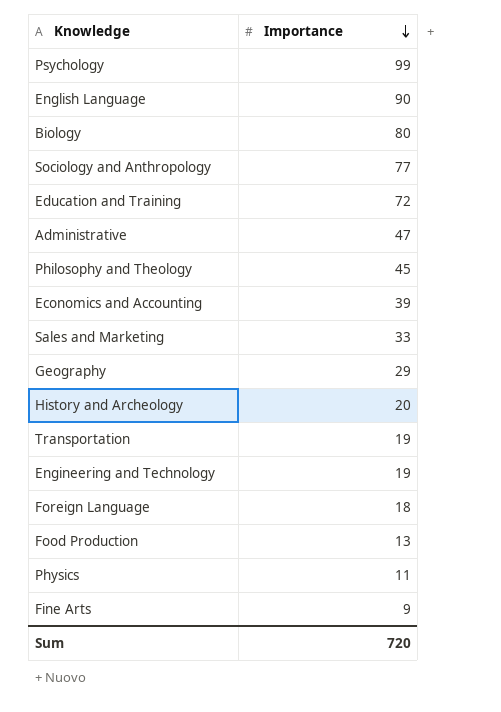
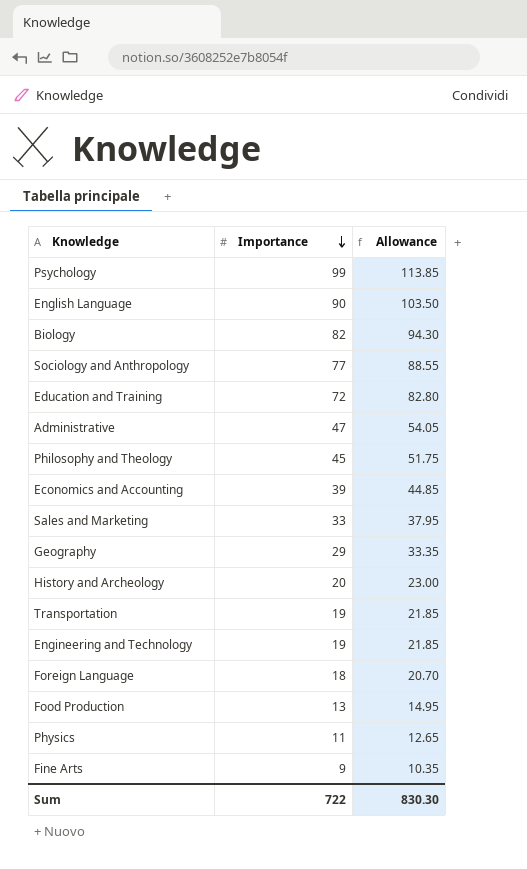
column Allowance | formula: none -> [Importance] * 1.15
Biology | Importance: 80 -> 82
Sum | Importance: 720 -> 722

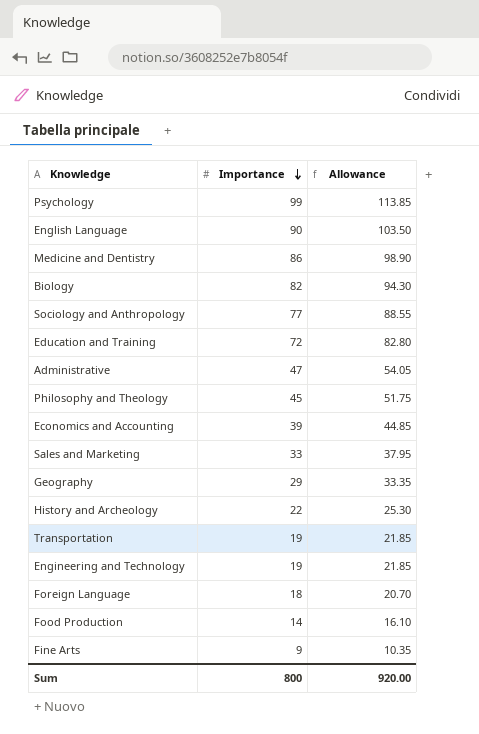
row Physics: 11 | 12.65 -> none
row Medicine and Dentistry: none -> 86 | 98.90
History and Archeology | Importance: 20 -> 22
History and Archeology | Allowance: 23.00 -> 25.30
Food Production | Importance: 13 -> 14
Food Production | Allowance: 14.95 -> 16.10
Sum | Importance: 722 -> 800
Sum | Allowance: 830.30 -> 920.00

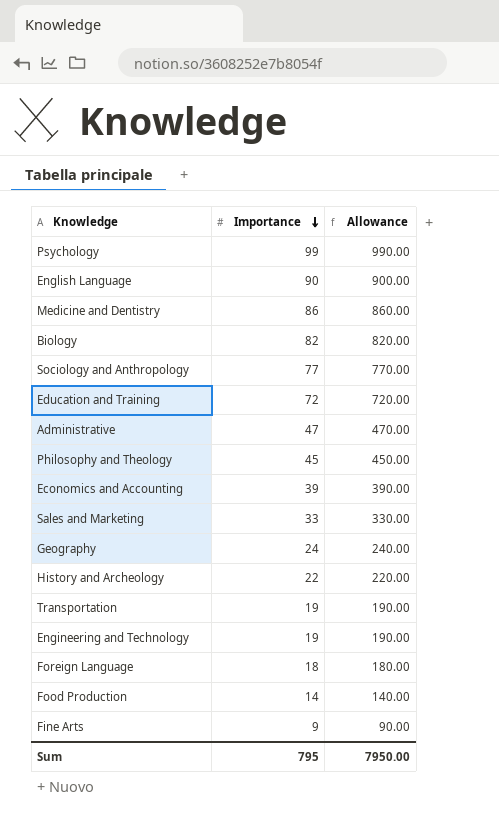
column Allowance | formula: [Importance] * 1.15 -> [Importance] * 10
Geography | Importance: 29 -> 24
Sum | Importance: 800 -> 795
Sum | Allowance: 920.00 -> 7950.00

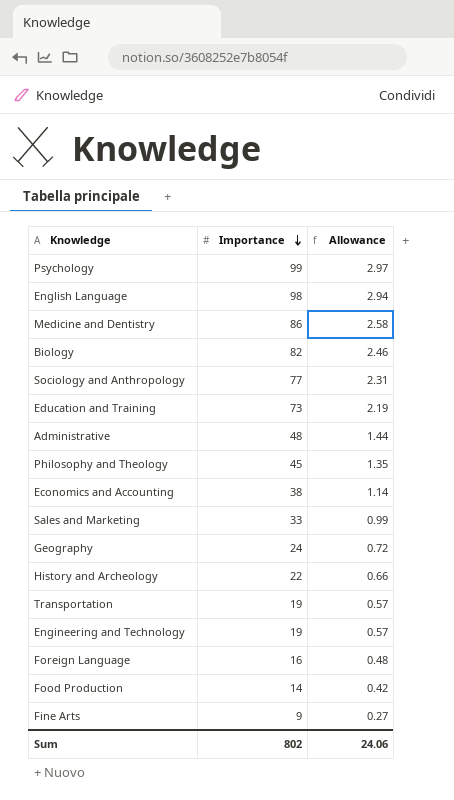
column Allowance | formula: [Importance] * 10 -> [Importance] * 0.03
English Language | Importance: 90 -> 98
Education and Training | Importance: 72 -> 73
Administrative | Importance: 47 -> 48
Economics and Accounting | Importance: 39 -> 38
Foreign Language | Importance: 18 -> 16
Sum | Importance: 795 -> 802
Sum | Allowance: 7950.00 -> 24.06

